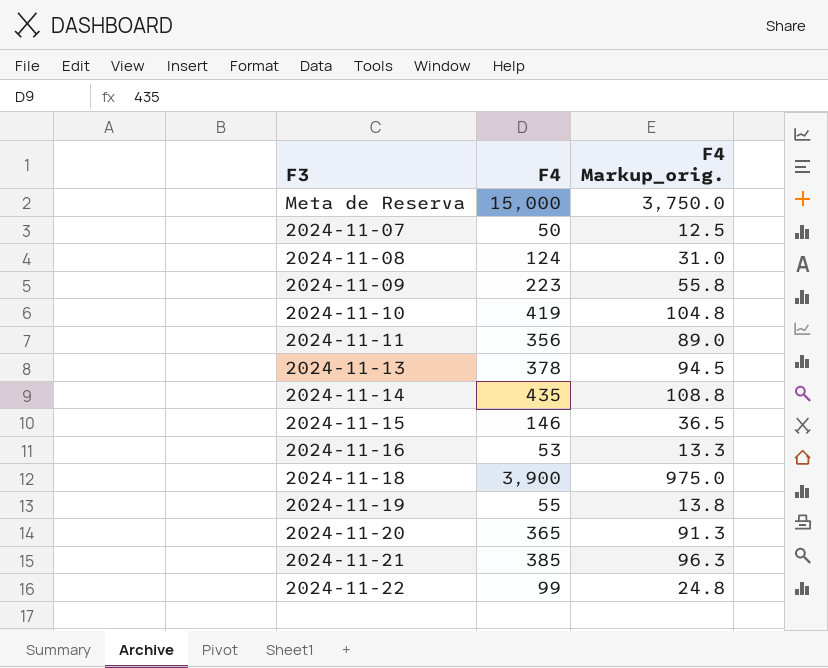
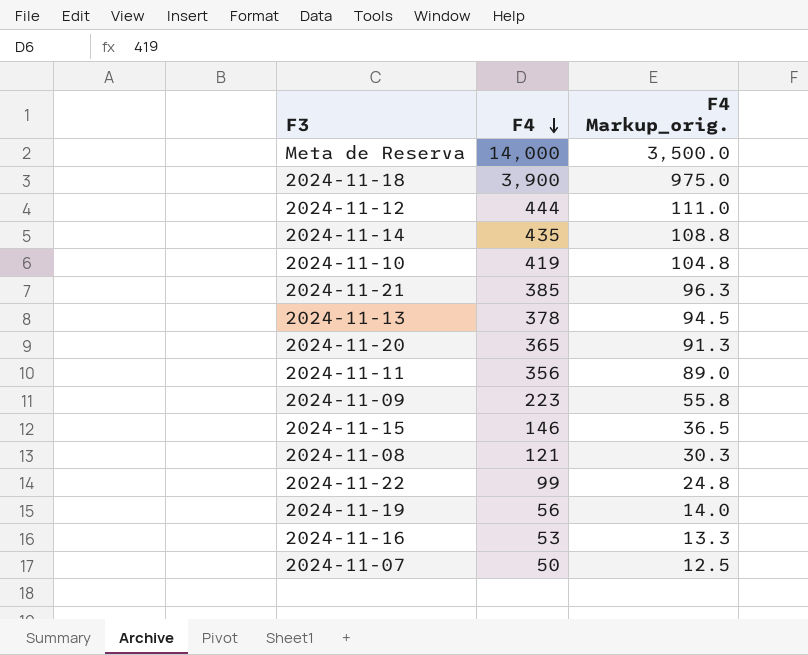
row order: none -> F4 descending
Meta de Reserva | F4: 15,000 -> 14,000
Meta de Reserva | F4 Markup_orig.: 3,750.0 -> 3,500.0
row 2024-11-12: none -> 444 | 111.0
2024-11-08 | F4: 124 -> 121
2024-11-08 | F4 Markup_orig.: 31.0 -> 30.3
2024-11-19 | F4: 55 -> 56
2024-11-19 | F4 Markup_orig.: 13.8 -> 14.0

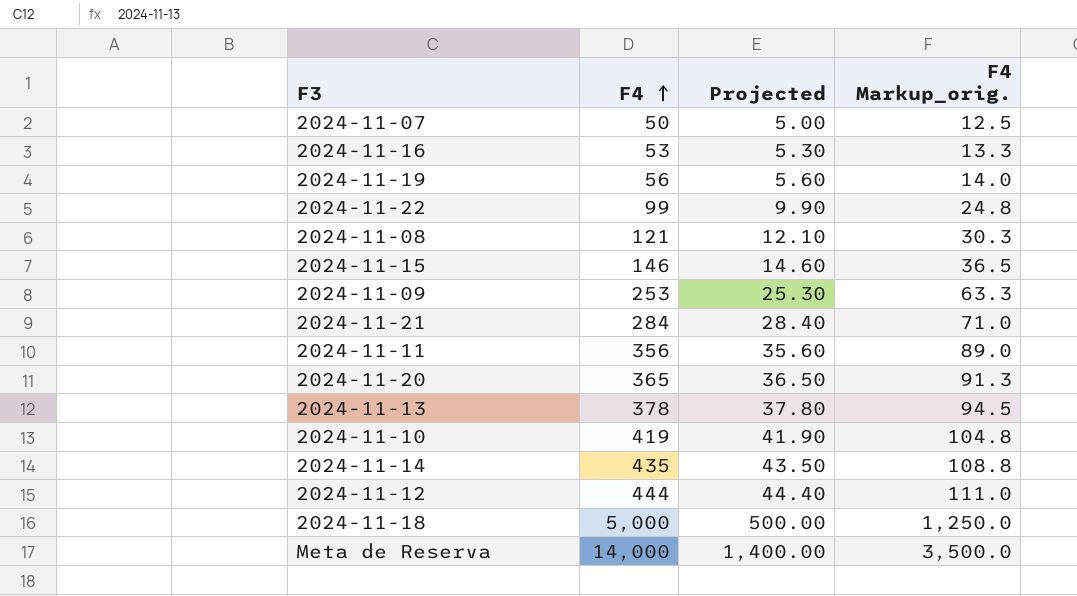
row order: F4 descending -> F4 ascending
column Projected | formula: none -> [F4] * 0.1
2024-11-09 | F4: 223 -> 253
2024-11-09 | F4 Markup_orig.: 55.8 -> 63.3
2024-11-21 | F4: 385 -> 284
2024-11-21 | F4 Markup_orig.: 96.3 -> 71.0
2024-11-18 | F4: 3,900 -> 5,000
2024-11-18 | F4 Markup_orig.: 975.0 -> 1,250.0

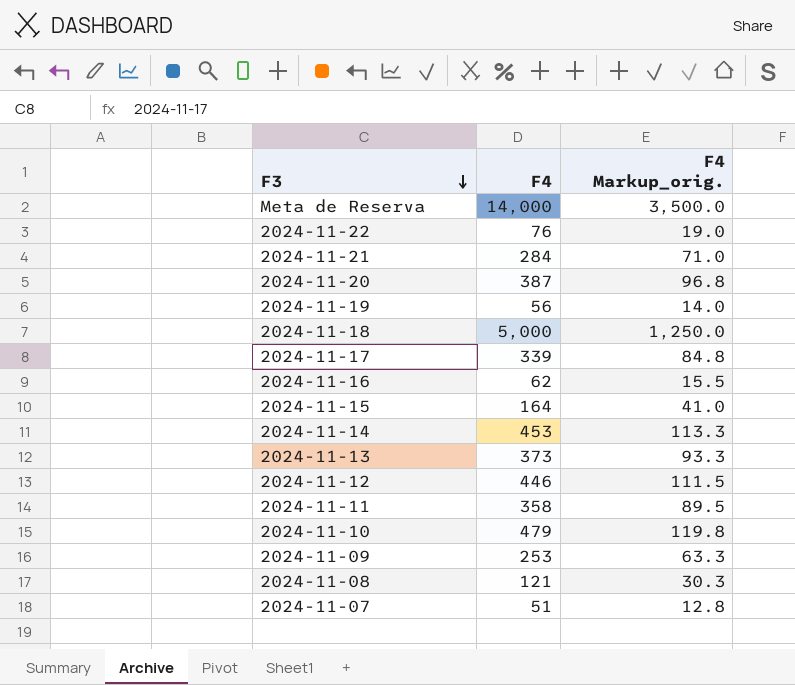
row order: F4 ascending -> F3 descending
column Projected | formula: [F4] * 0.1 -> none
2024-11-22 | F4: 99 -> 76
2024-11-22 | F4 Markup_orig.: 24.8 -> 19.0
2024-11-20 | F4: 365 -> 387
2024-11-20 | F4 Markup_orig.: 91.3 -> 96.8
row 2024-11-17: none -> 339 | 84.8
2024-11-16 | F4: 53 -> 62
2024-11-16 | F4 Markup_orig.: 13.3 -> 15.5
2024-11-15 | F4: 146 -> 164
2024-11-15 | F4 Markup_orig.: 36.5 -> 41.0
2024-11-14 | F4: 435 -> 453
2024-11-14 | F4 Markup_orig.: 108.8 -> 113.3
2024-11-13 | F4: 378 -> 373
2024-11-13 | F4 Markup_orig.: 94.5 -> 93.3
2024-11-12 | F4: 444 -> 446
2024-11-12 | F4 Markup_orig.: 111.0 -> 111.5
2024-11-11 | F4: 356 -> 358
2024-11-11 | F4 Markup_orig.: 89.0 -> 89.5
2024-11-10 | F4: 419 -> 479
2024-11-10 | F4 Markup_orig.: 104.8 -> 119.8
2024-11-07 | F4: 50 -> 51
2024-11-07 | F4 Markup_orig.: 12.5 -> 12.8

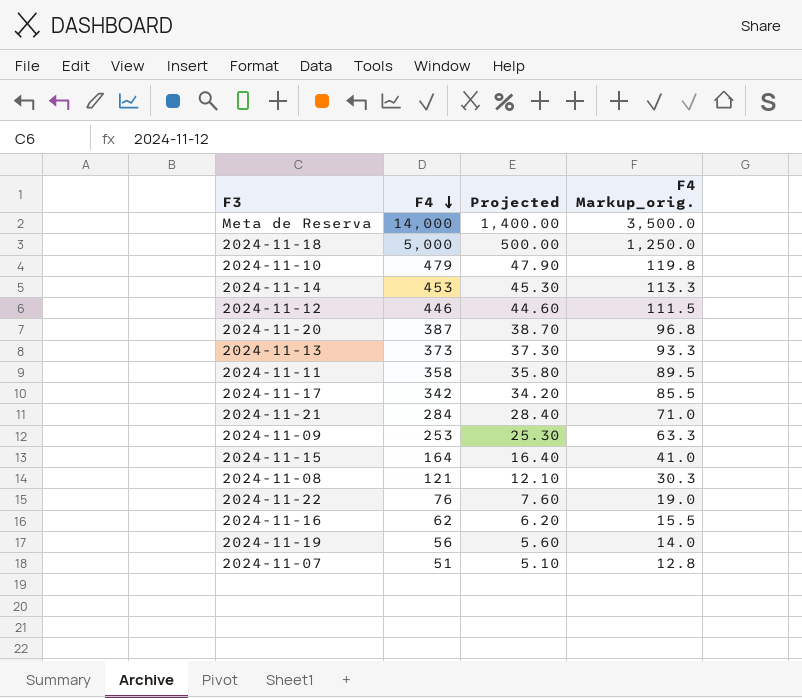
row order: F3 descending -> F4 descending
column Projected | formula: none -> [F4] * 0.1
2024-11-17 | F4: 339 -> 342
2024-11-17 | F4 Markup_orig.: 84.8 -> 85.5

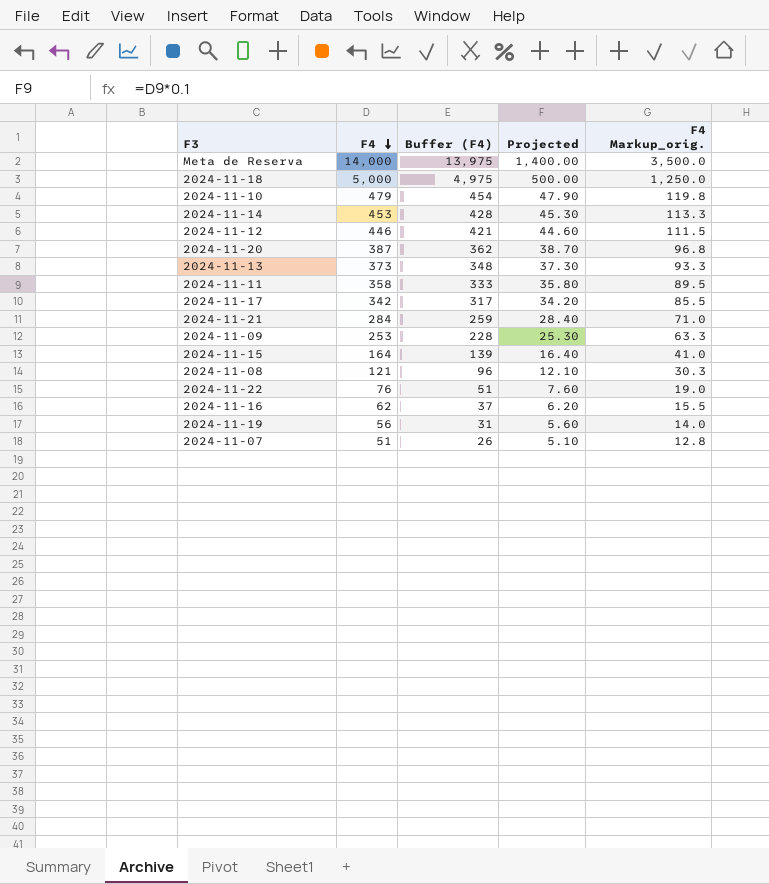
column Buffer (F4) | formula: none -> [F4] - 25

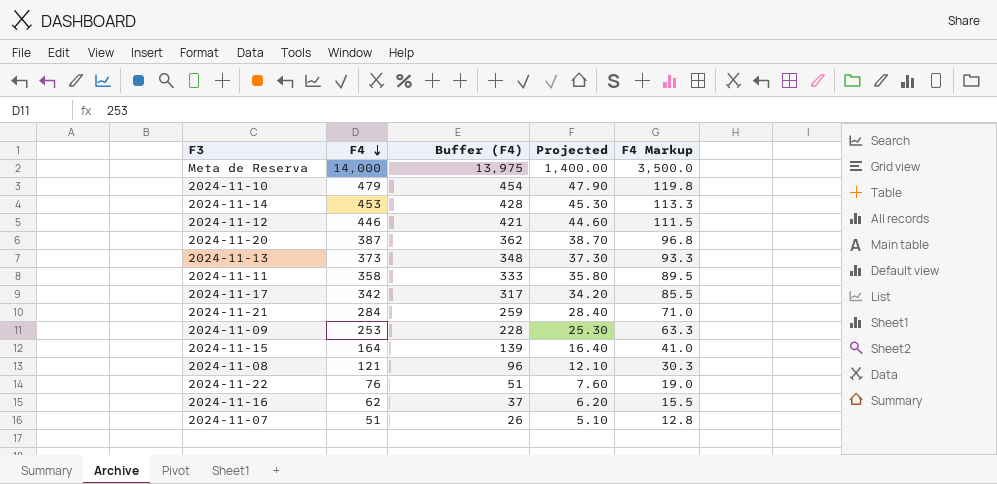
column name: F4 Markup_orig. -> F4 Markup
row 2024-11-18: 5,000 | 4,975 | 500.00 | 1,250.0 -> none
row 2024-11-19: 56 | 31 | 5.60 | 14.0 -> none

